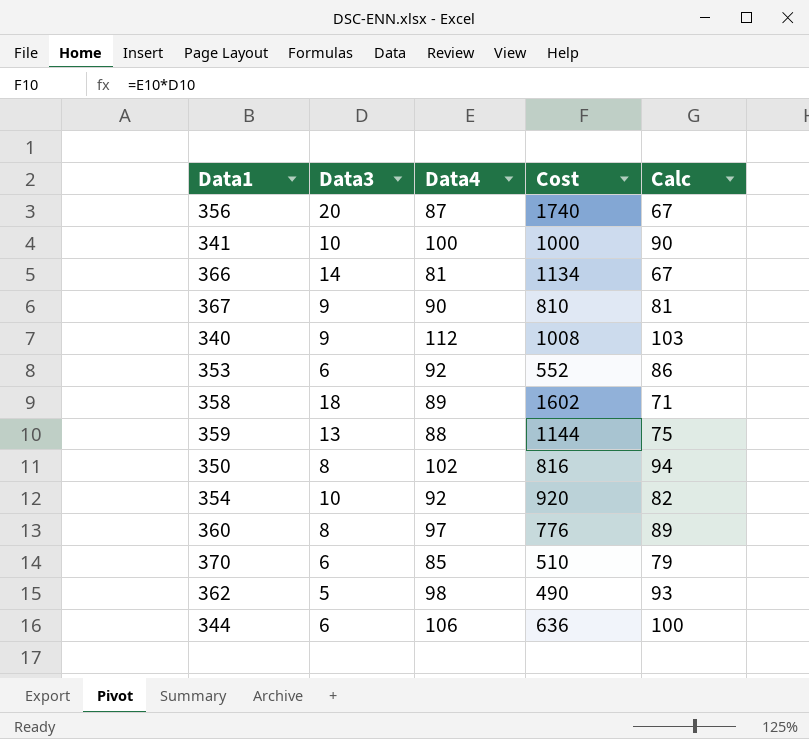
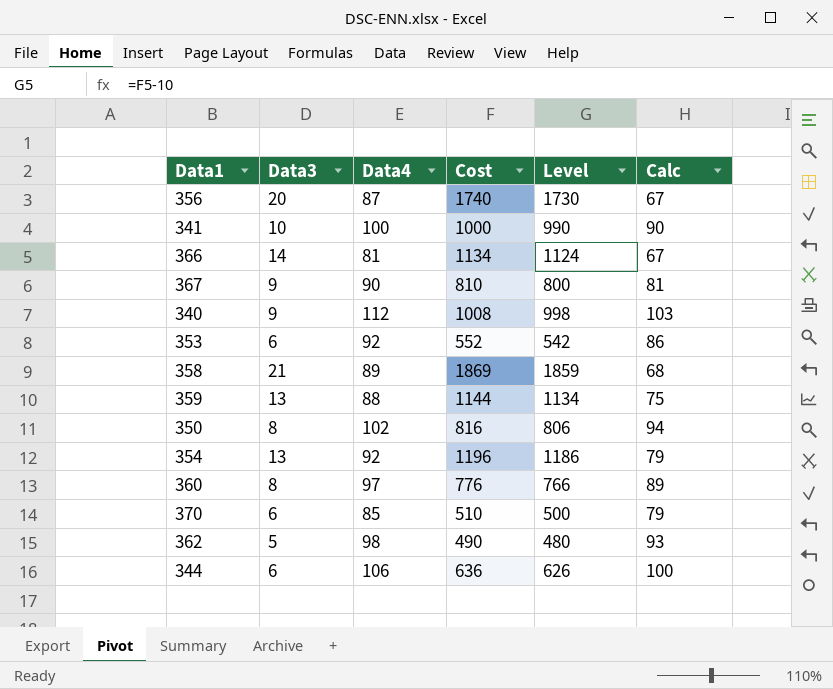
column Level | formula: none -> [Cost] - 10
358 | Data3: 18 -> 21
358 | Cost: 1602 -> 1869
358 | Calc: 71 -> 68
354 | Data3: 10 -> 13
354 | Cost: 920 -> 1196
354 | Calc: 82 -> 79

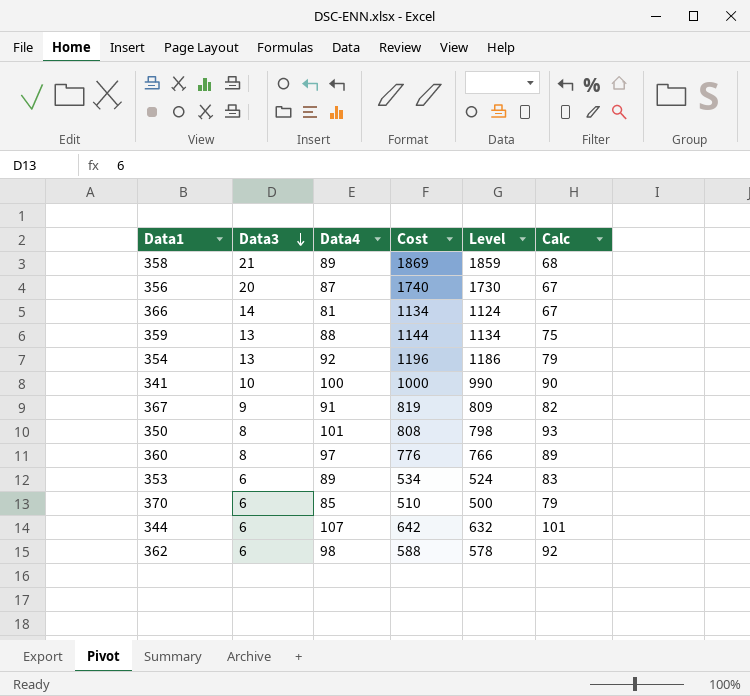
row order: none -> Data3 descending
row 340: 9 | 112 | 1008 | 998 | 103 -> none
367 | Data4: 90 -> 91
367 | Cost: 810 -> 819
367 | Level: 800 -> 809
367 | Calc: 81 -> 82
350 | Data4: 102 -> 101
350 | Cost: 816 -> 808
350 | Level: 806 -> 798
350 | Calc: 94 -> 93
353 | Data4: 92 -> 89
353 | Cost: 552 -> 534
353 | Level: 542 -> 524
353 | Calc: 86 -> 83
344 | Data4: 106 -> 107
344 | Cost: 636 -> 642
344 | Level: 626 -> 632
344 | Calc: 100 -> 101
362 | Data3: 5 -> 6
362 | Cost: 490 -> 588
362 | Level: 480 -> 578
362 | Calc: 93 -> 92

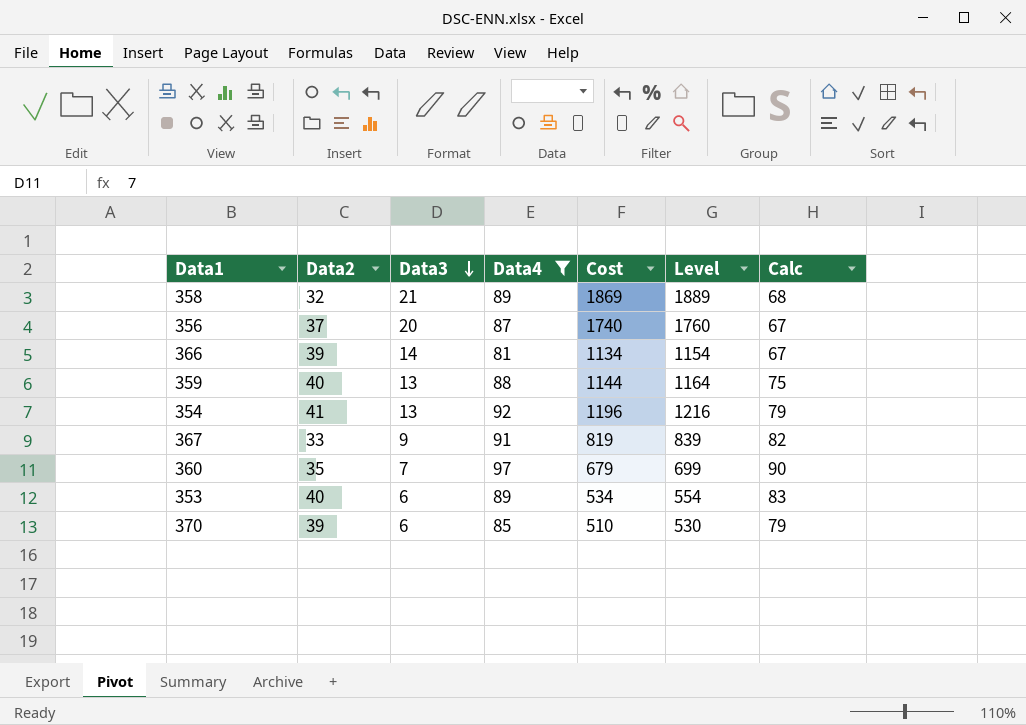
filter: none -> Data4 <= 97
column Data2 | position: none -> 2
column Level | formula: [Cost] - 10 -> [Cost] + 20
360 | Data3: 8 -> 7
360 | Cost: 776 -> 679
360 | Calc: 89 -> 90

